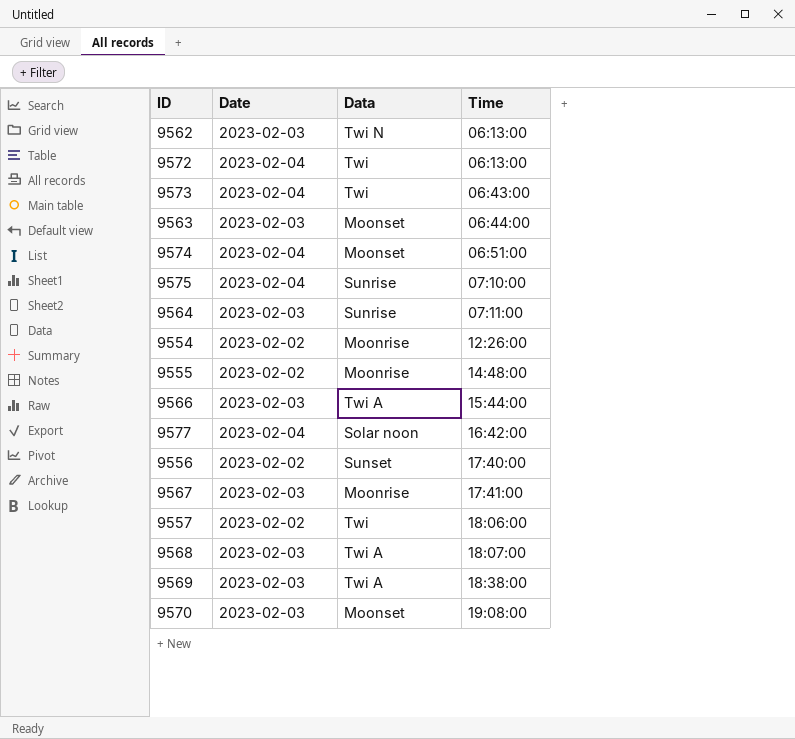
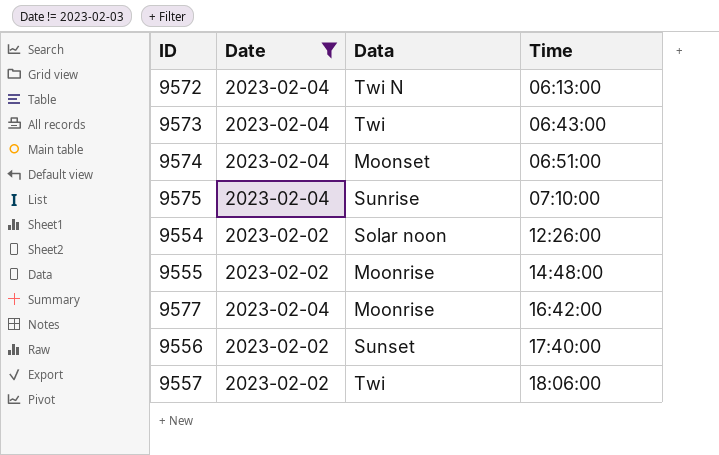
filter: none -> Date != 2023-02-03
9572 | Data: Twi -> Twi N
9554 | Data: Moonrise -> Solar noon
9577 | Data: Solar noon -> Moonrise

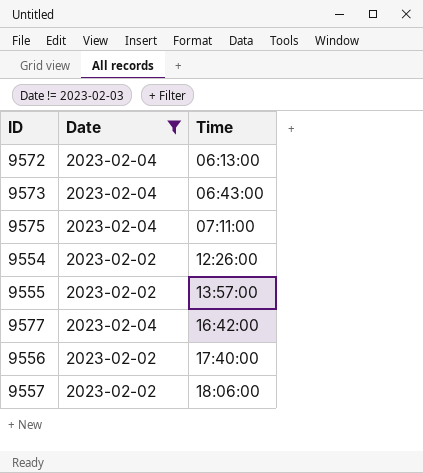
column Data | position: 3 -> none
row 9574: 2023-02-04 | Moonset | 06:51:00 -> none
9575 | Time: 07:10:00 -> 07:11:00
9555 | Time: 14:48:00 -> 13:57:00

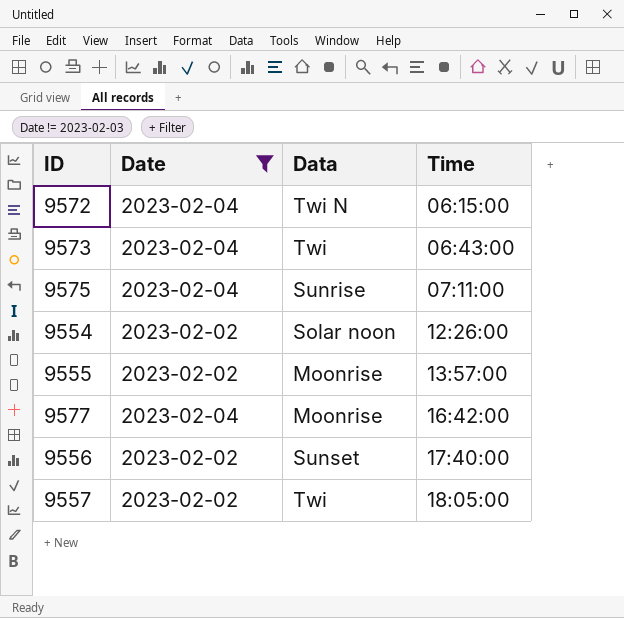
column Data | position: none -> 3
9572 | Time: 06:13:00 -> 06:15:00
9557 | Time: 18:06:00 -> 18:05:00

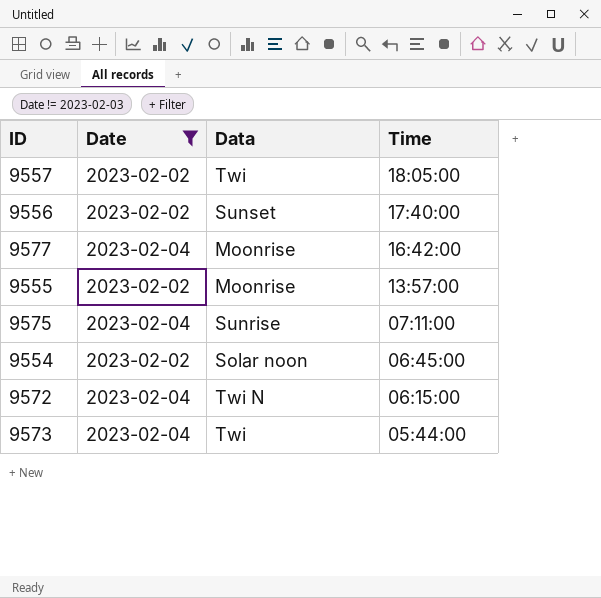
row order: Time ascending -> Time descending
9554 | Time: 12:26:00 -> 06:45:00
9573 | Time: 06:43:00 -> 05:44:00

